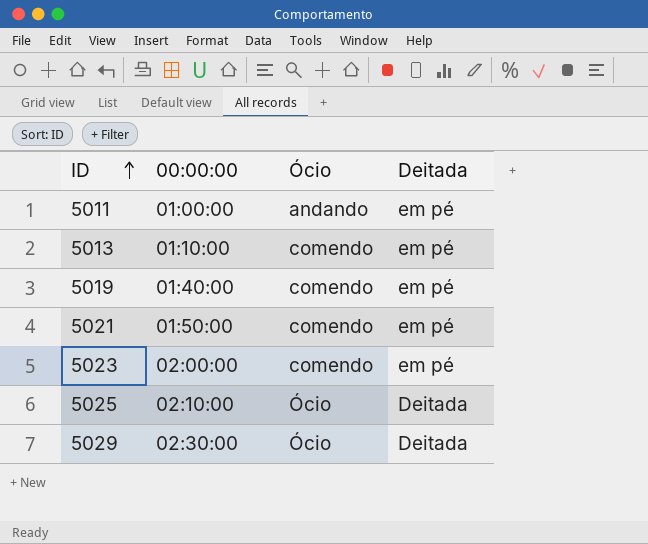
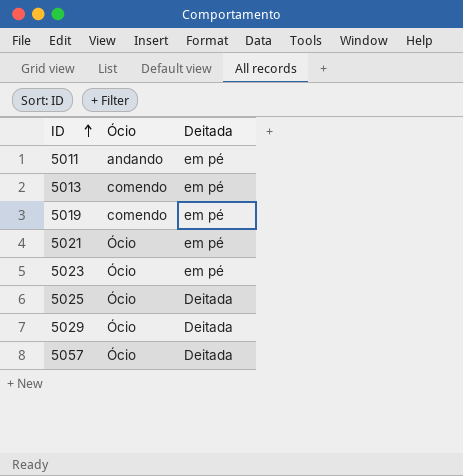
column 00:00:00 | position: 2 -> none
5021 | Ócio: comendo -> Ócio
5023 | Ócio: comendo -> Ócio
row 5057: none -> Ócio | Deitada

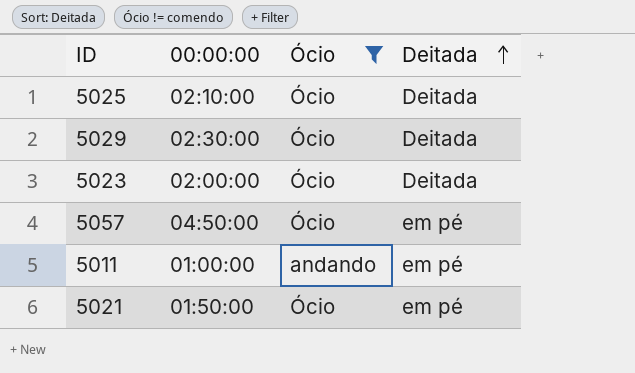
filter: none -> Ócio != comendo
row order: ID ascending -> Deitada ascending
column 00:00:00 | position: none -> 2
5023 | Deitada: em pé -> Deitada
5057 | Deitada: Deitada -> em pé

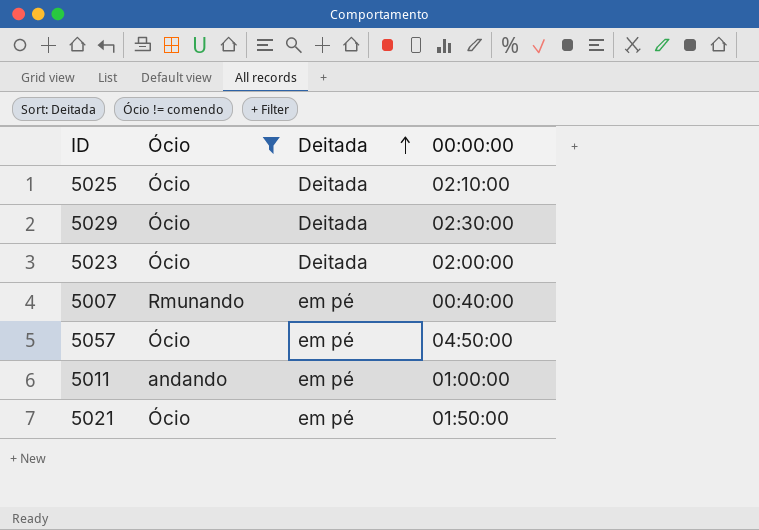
column 00:00:00 | position: 2 -> 4
row 5007: none -> Rmunando | em pé | 00:40:00

